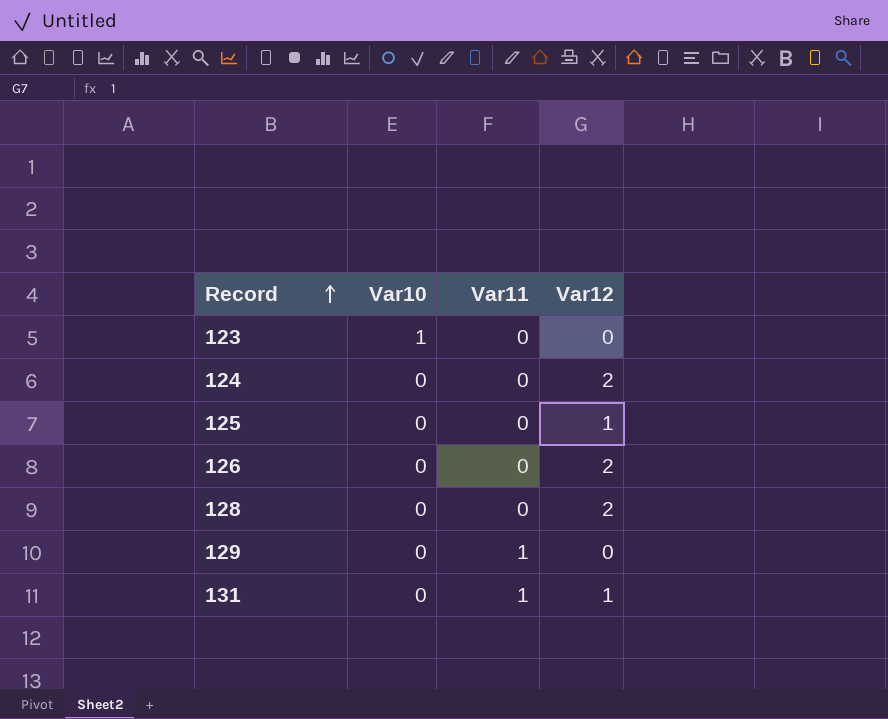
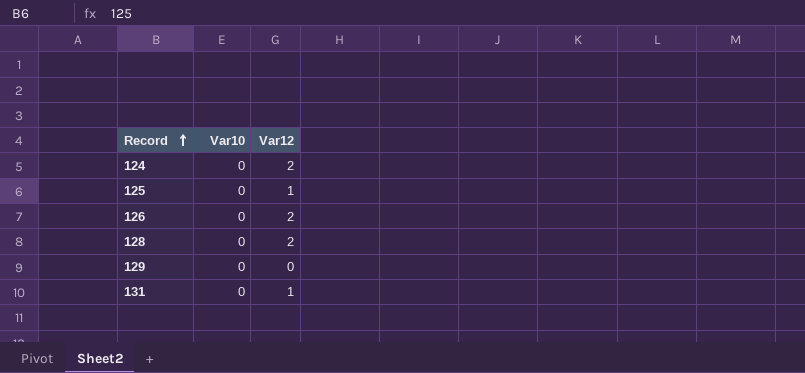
column Var11 | position: 3 -> none
row 123: 1 | 0 | 0 -> none

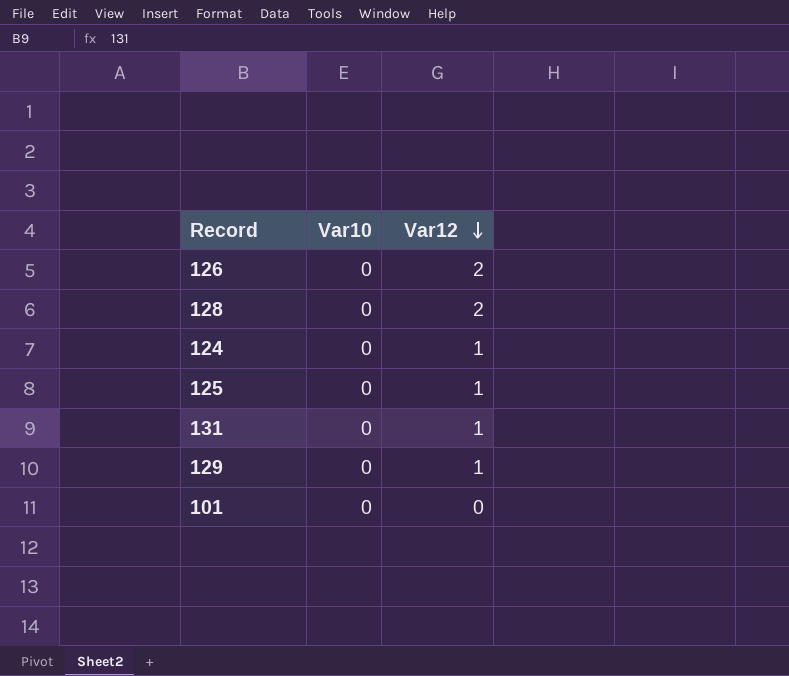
row order: Record ascending -> Var12 descending
124 | Var12: 2 -> 1
129 | Var12: 0 -> 1
row 101: none -> 0 | 0

